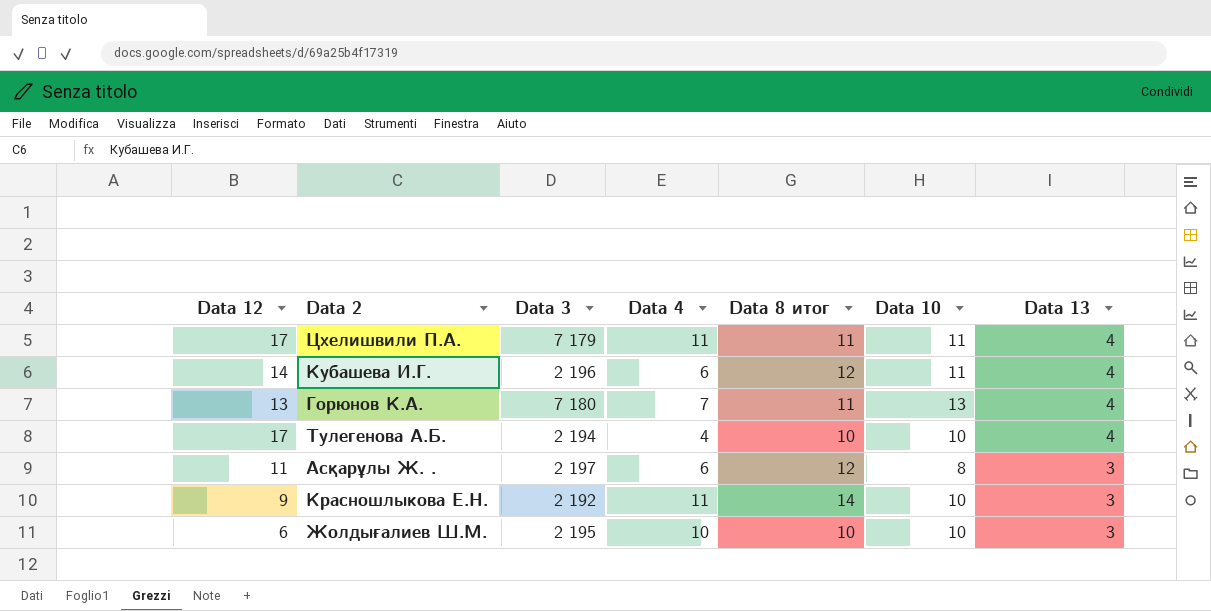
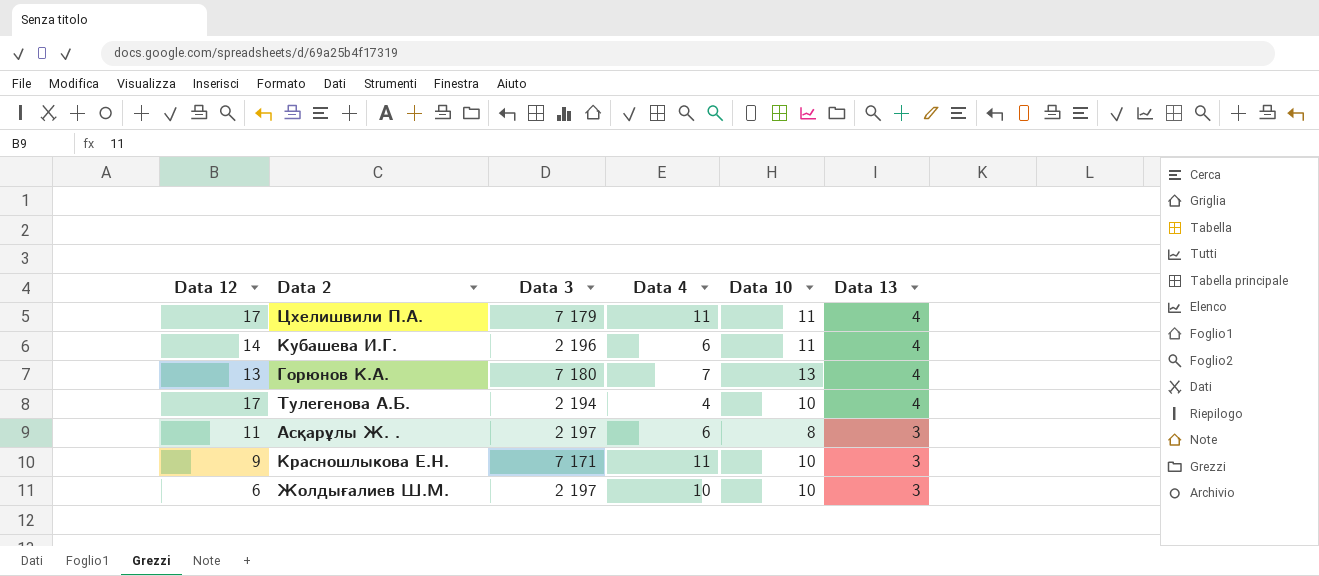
column Data 8 итог | position: 5 -> none
Красношлыкова Е.Н. | Data 3: 2 192 -> 7 171
Жолдығалиев Ш.М. | Data 3: 2 195 -> 2 197

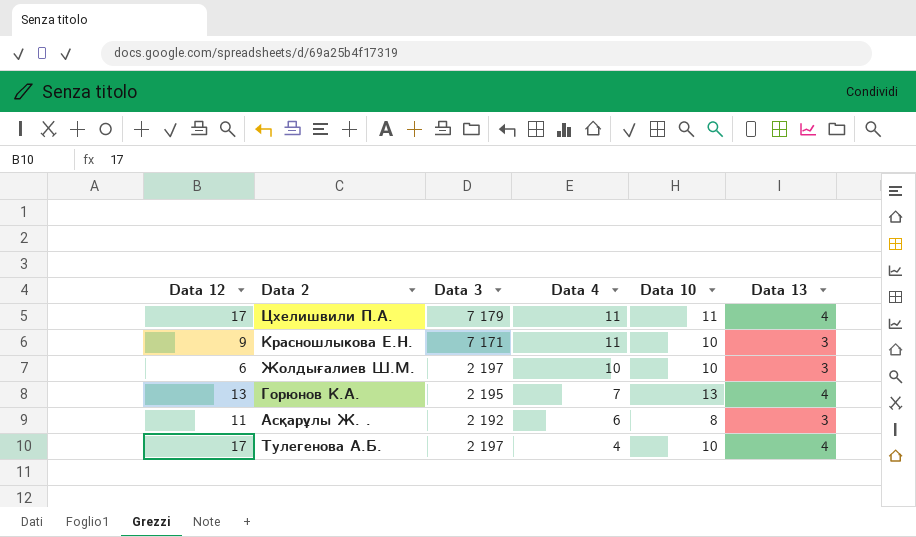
row order: Data 13 descending -> Data 4 descending
row Кубашева И.Г.: 14 | 2 196 | 6 | 11 | 4 -> none
Горюнов К.А. | Data 3: 7 180 -> 2 195
Асқарұлы Ж. . | Data 3: 2 197 -> 2 192
Тулегенова А.Б. | Data 3: 2 194 -> 2 197

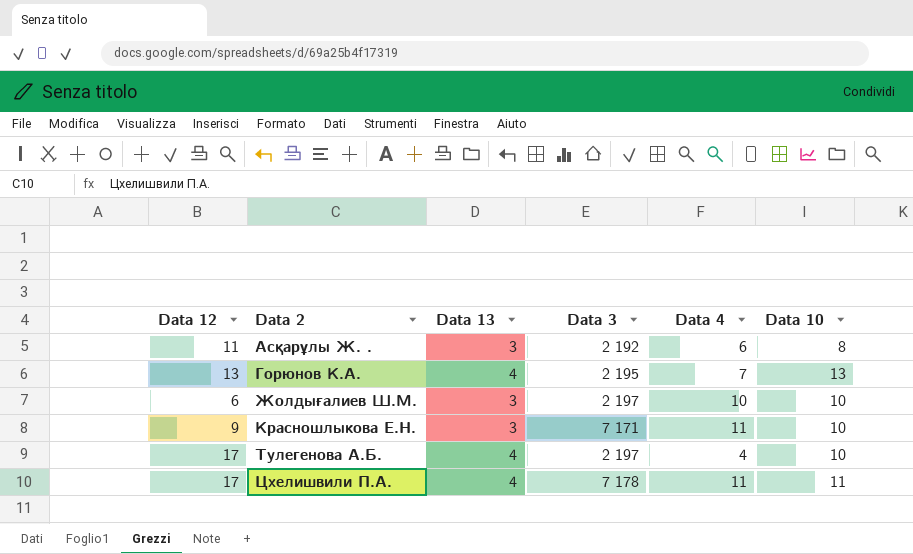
row order: Data 4 descending -> Data 2 ascending
column Data 13 | position: 6 -> 3
Цхелишвили П.А. | Data 3: 7 179 -> 7 178

